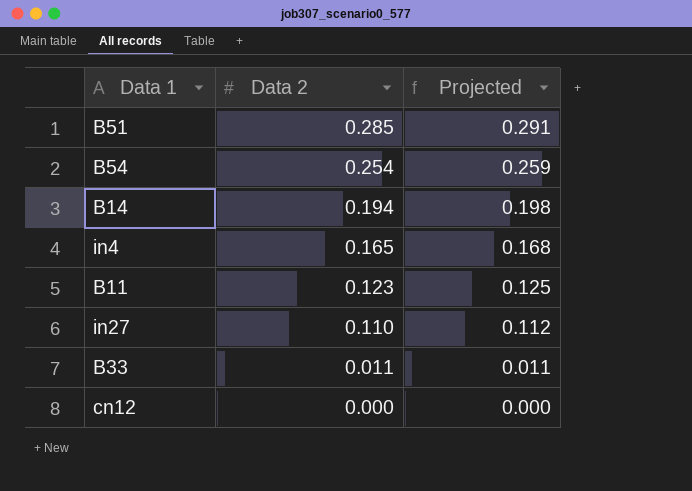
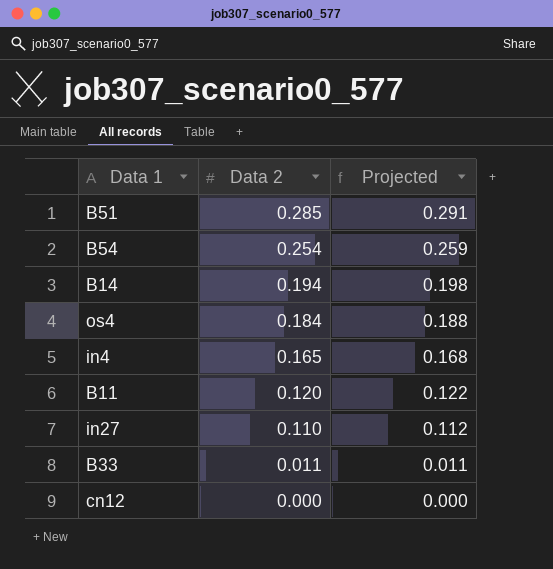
row os4: none -> 0.184 | 0.188
B11 | Data 2: 0.123 -> 0.120
B11 | Projected: 0.125 -> 0.122

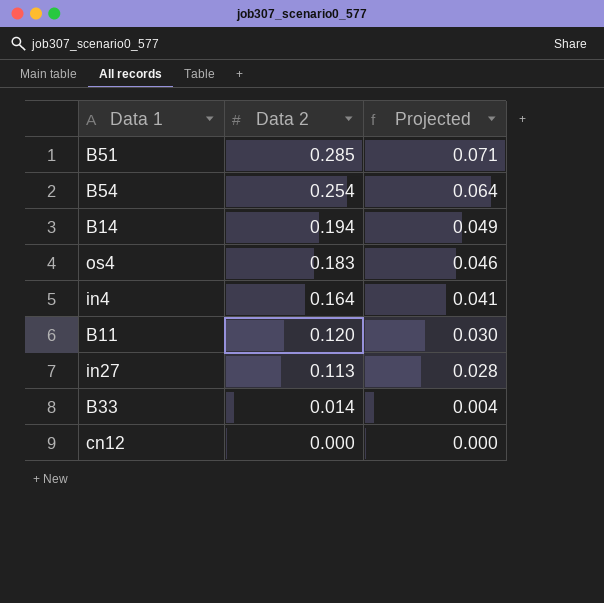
column Projected | formula: [Data 2] * 1.02 -> [Data 2] * 0.25
os4 | Data 2: 0.184 -> 0.183
in4 | Data 2: 0.165 -> 0.164
in27 | Data 2: 0.110 -> 0.113
B33 | Data 2: 0.011 -> 0.014

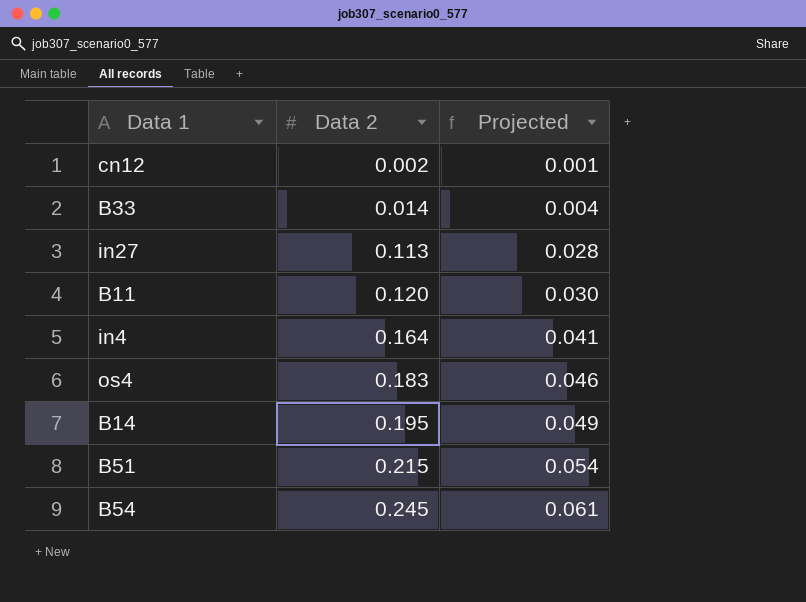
row order: Data 2 descending -> Data 2 ascending
cn12 | Data 2: 0.000 -> 0.002
cn12 | Projected: 0.000 -> 0.001
B14 | Data 2: 0.194 -> 0.195
B51 | Data 2: 0.285 -> 0.215
B51 | Projected: 0.071 -> 0.054
B54 | Data 2: 0.254 -> 0.245
B54 | Projected: 0.064 -> 0.061

